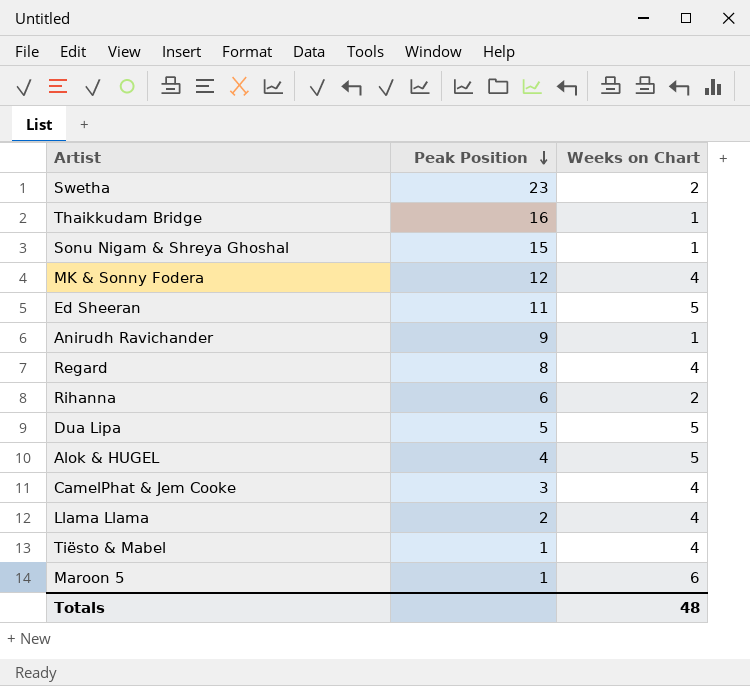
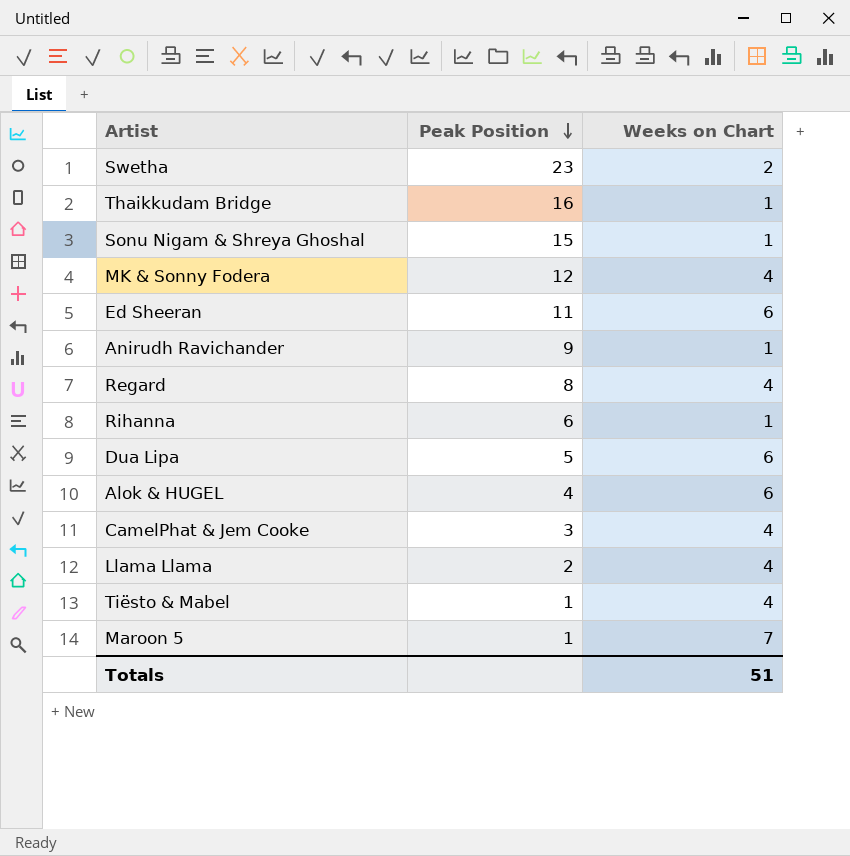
Ed Sheeran | Weeks on Chart: 5 -> 6
Rihanna | Weeks on Chart: 2 -> 1
Dua Lipa | Weeks on Chart: 5 -> 6
Alok & HUGEL | Weeks on Chart: 5 -> 6
Maroon 5 | Weeks on Chart: 6 -> 7
Totals | Weeks on Chart: 48 -> 51

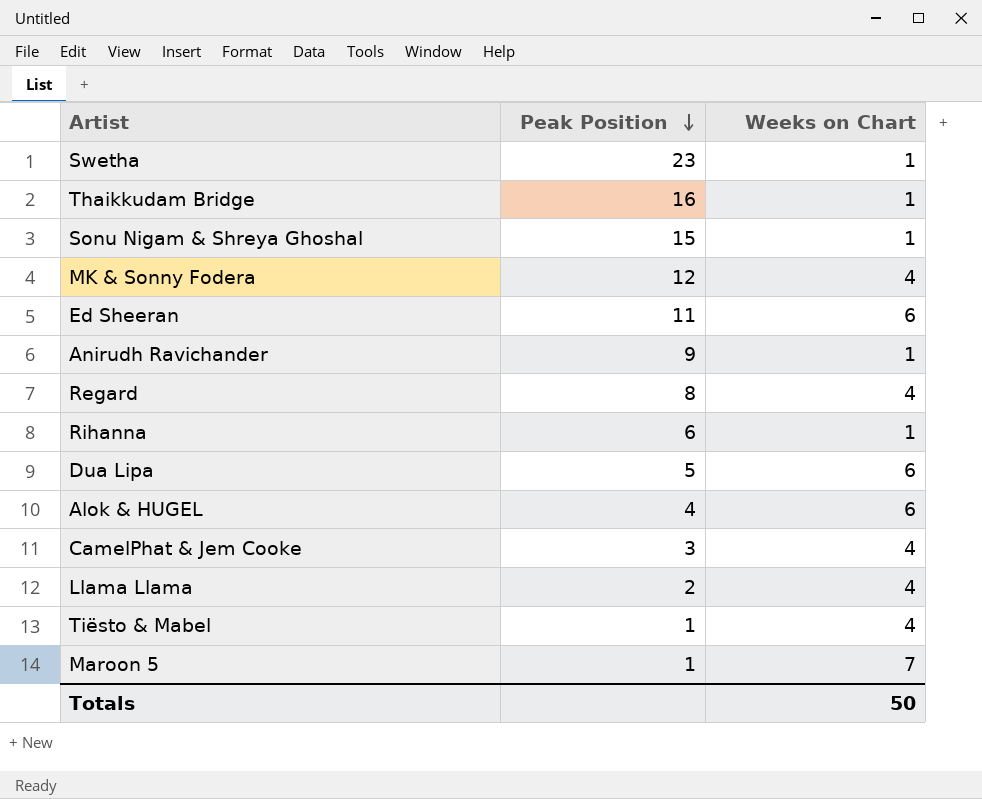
Swetha | Weeks on Chart: 2 -> 1
Totals | Weeks on Chart: 51 -> 50

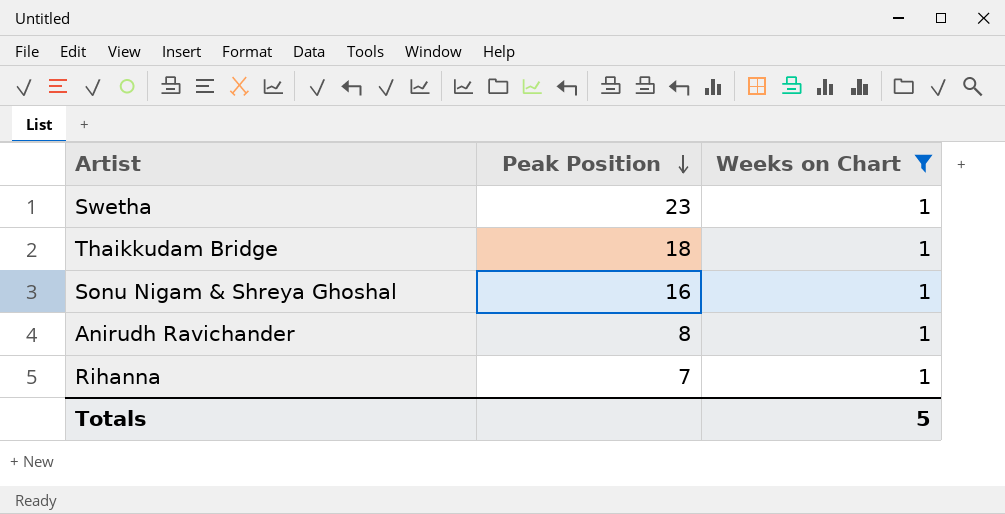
filter: none -> Weeks on Chart = 1
Thaikkudam Bridge | Peak Position: 16 -> 18
Sonu Nigam & Shreya Ghoshal | Peak Position: 15 -> 16
Anirudh Ravichander | Peak Position: 9 -> 8
Rihanna | Peak Position: 6 -> 7
Totals | Weeks on Chart: 50 -> 5

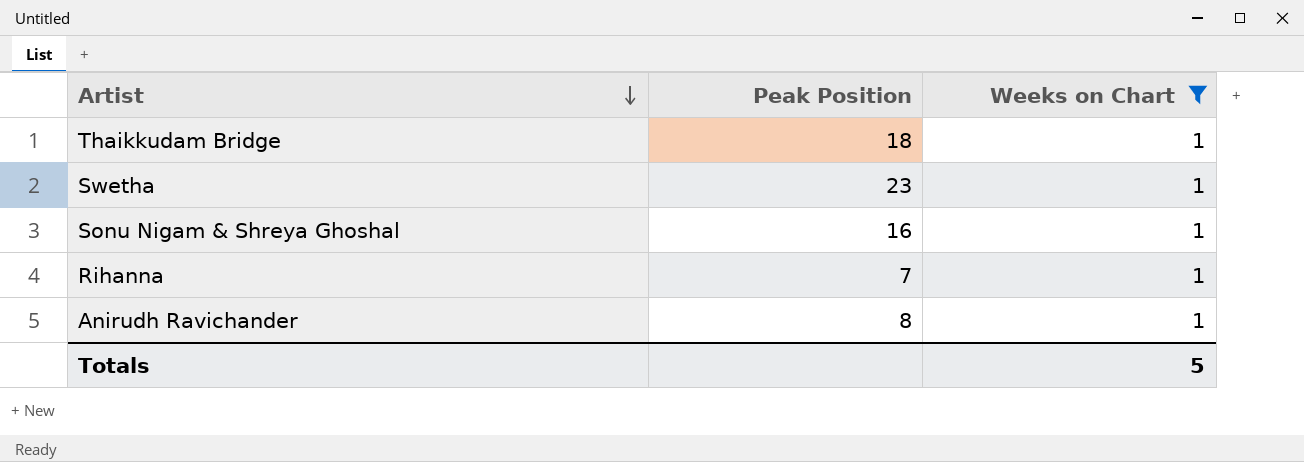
row order: Peak Position descending -> Artist descending

